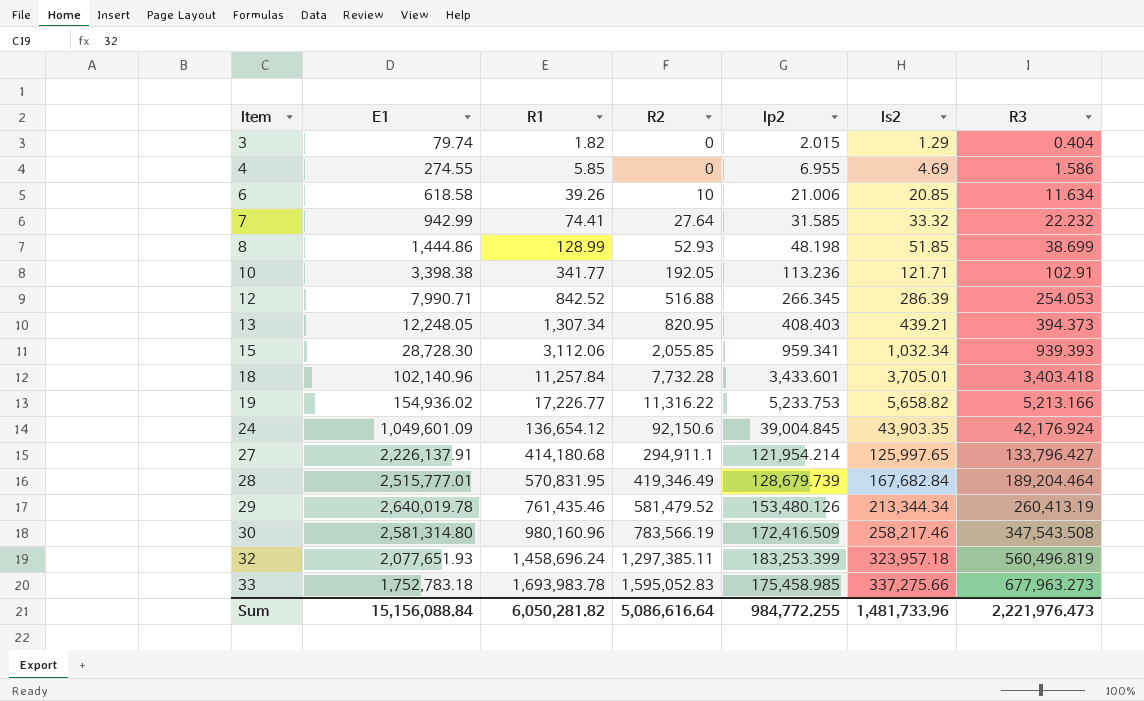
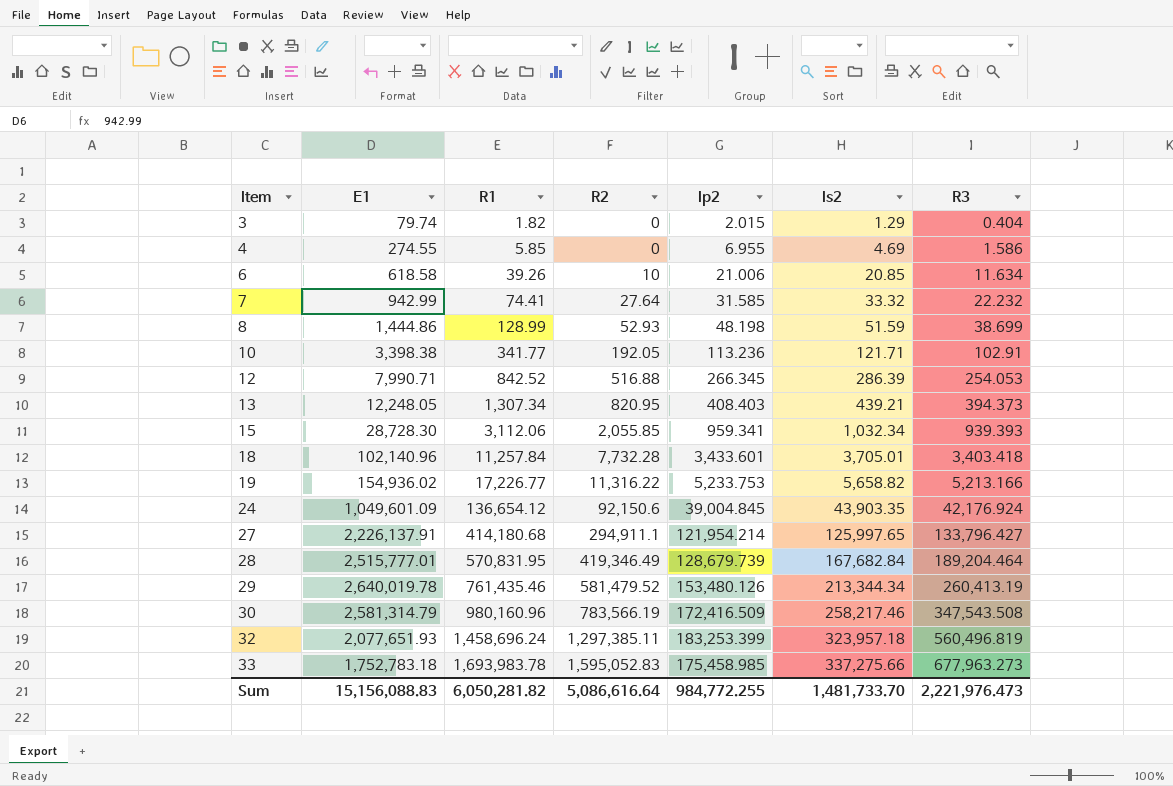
8 | Is2: 51.85 -> 51.59
30 | E1: 2,581,314.80 -> 2,581,314.79
Sum | E1: 15,156,088.84 -> 15,156,088.83
Sum | Is2: 1,481,733.96 -> 1,481,733.70

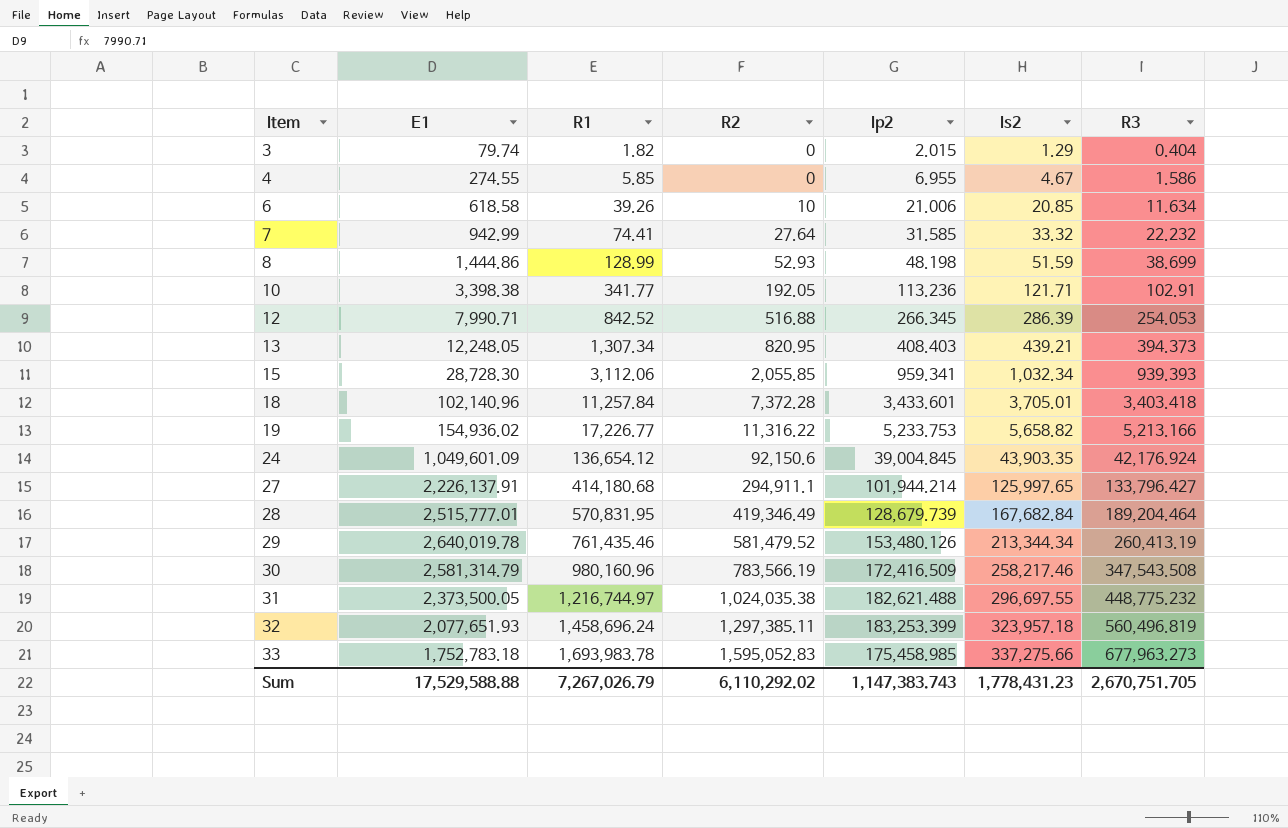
4 | Is2: 4.69 -> 4.67
18 | R2: 7,732.28 -> 7,372.28
27 | Ip2: 121,954.214 -> 101,944.214
row 31: none -> 2,373,500.05 | 1,216,744.97 | 1,024,035.38 | 182,621.488 | 296,697.55 | 448,775.232
Sum | E1: 15,156,088.83 -> 17,529,588.88
Sum | R1: 6,050,281.82 -> 7,267,026.79
Sum | R2: 5,086,616.64 -> 6,110,292.02
Sum | Ip2: 984,772.255 -> 1,147,383.743
Sum | Is2: 1,481,733.70 -> 1,778,431.23
Sum | R3: 2,221,976.473 -> 2,670,751.705

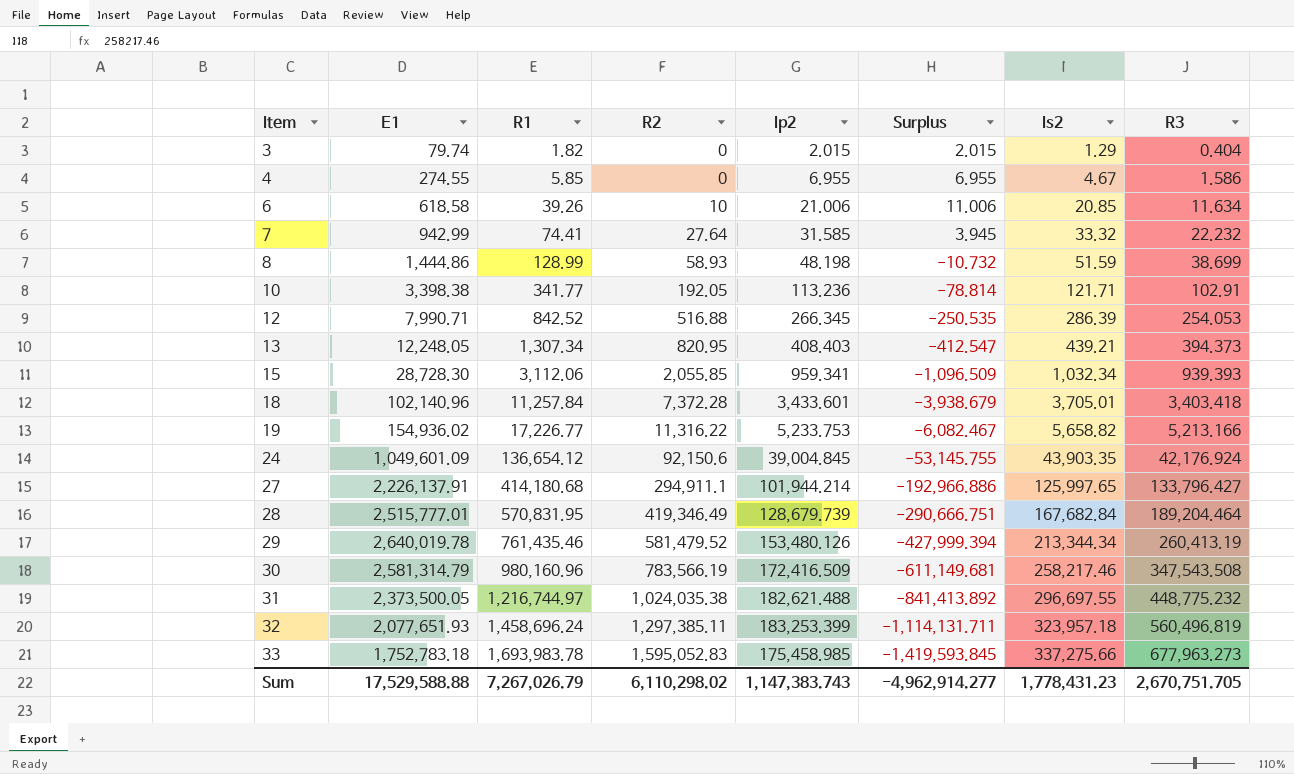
column Surplus | formula: none -> [Ip2] - [R2]
8 | R2: 52.93 -> 58.93
Sum | R2: 6,110,292.02 -> 6,110,298.02

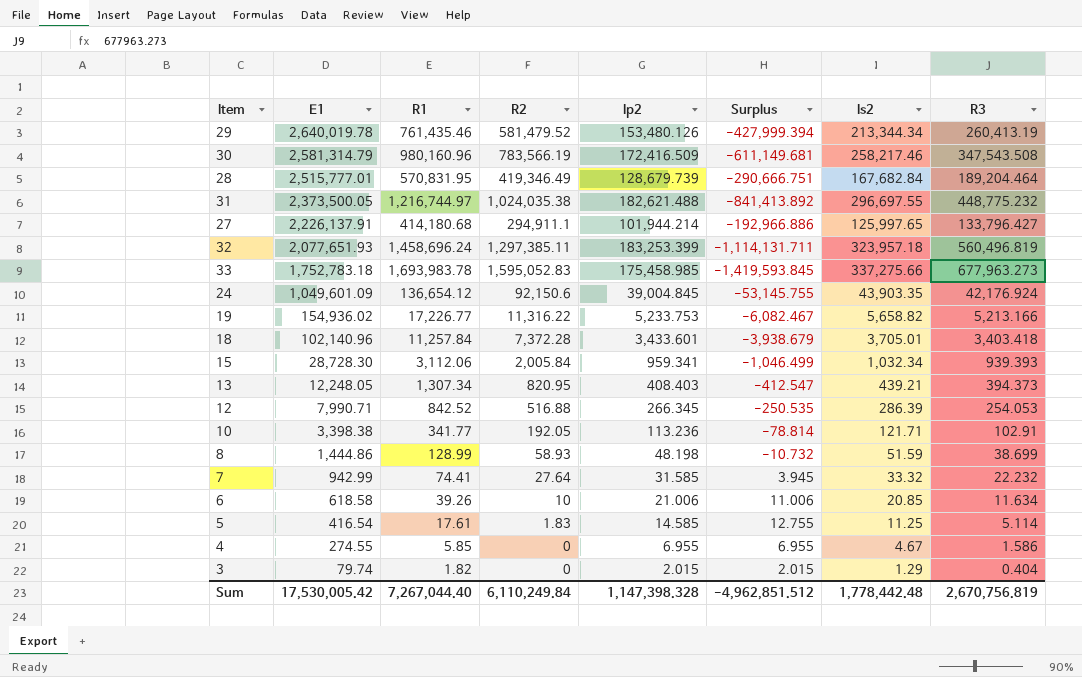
row order: Item ascending -> E1 descending
15 | R2: 2,055.85 -> 2,005.84
15 | Surplus: -1,096.509 -> -1,046.499
row 5: none -> 416.54 | 17.61 | 1.83 | 14.585 | 12.755 | 11.25 | 5.114
Sum | E1: 17,529,588.88 -> 17,530,005.42
Sum | R1: 7,267,026.79 -> 7,267,044.40
Sum | R2: 6,110,298.02 -> 6,110,249.84
Sum | Ip2: 1,147,383.743 -> 1,147,398.328
Sum | Surplus: -4,962,914.277 -> -4,962,851.512
Sum | Is2: 1,778,431.23 -> 1,778,442.48
Sum | R3: 2,670,751.705 -> 2,670,756.819

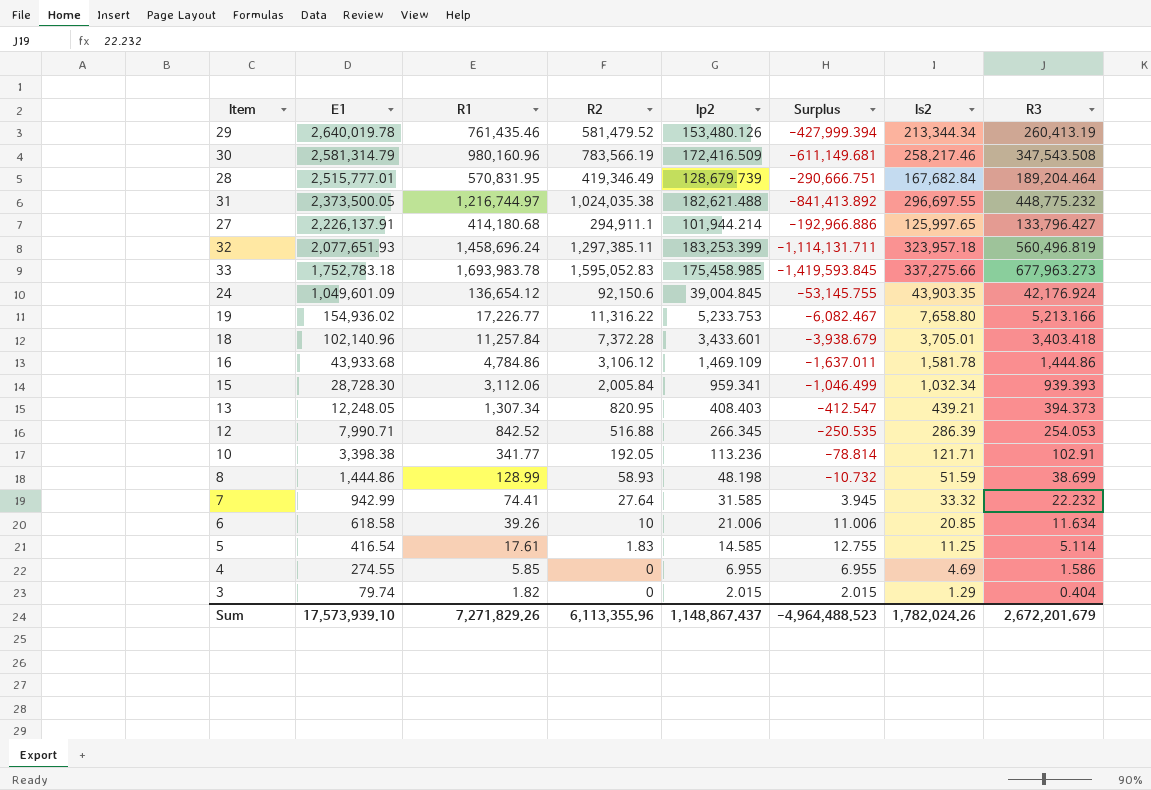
19 | Is2: 5,658.82 -> 7,658.80
row 16: none -> 43,933.68 | 4,784.86 | 3,106.12 | 1,469.109 | -1,637.011 | 1,581.78 | 1,444.86
4 | Is2: 4.67 -> 4.69
Sum | E1: 17,530,005.42 -> 17,573,939.10
Sum | R1: 7,267,044.40 -> 7,271,829.26
Sum | R2: 6,110,249.84 -> 6,113,355.96
Sum | Ip2: 1,147,398.328 -> 1,148,867.437
Sum | Surplus: -4,962,851.512 -> -4,964,488.523
Sum | Is2: 1,778,442.48 -> 1,782,024.26
Sum | R3: 2,670,756.819 -> 2,672,201.679

